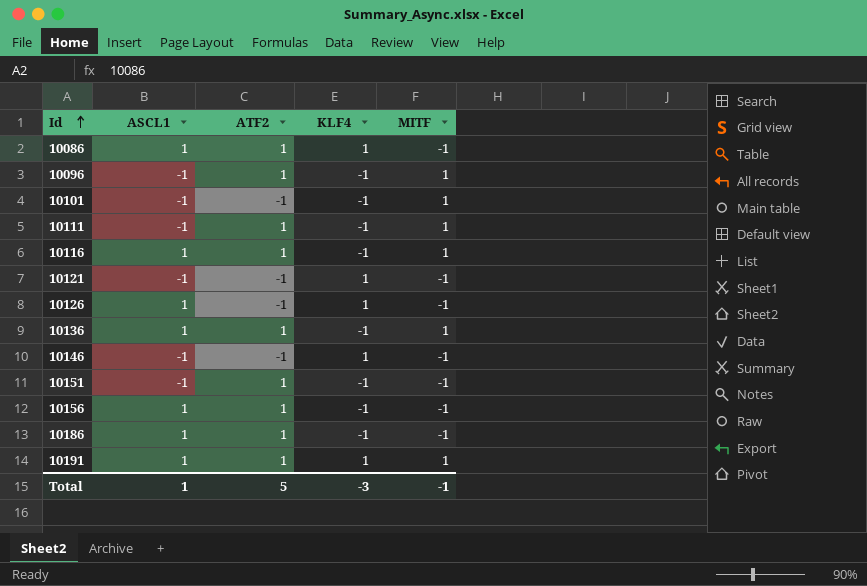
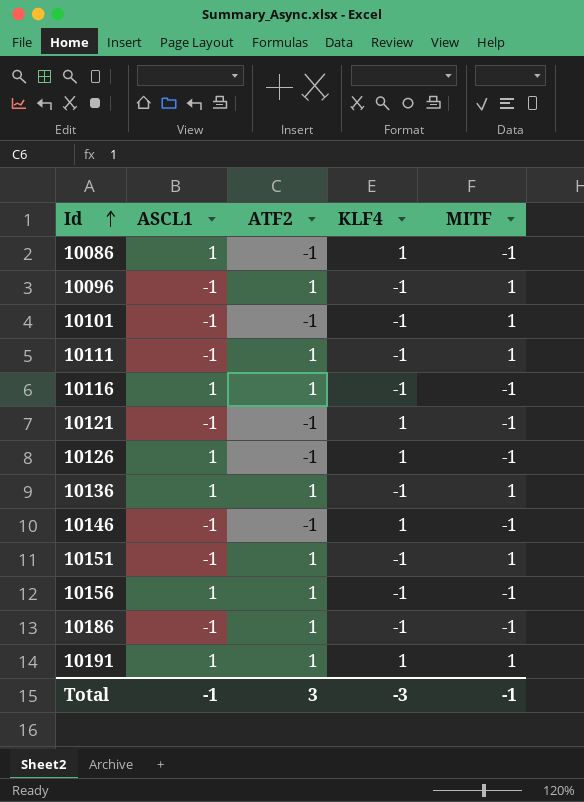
10086 | ATF2: 1 -> -1
10116 | MITF: 1 -> -1
10151 | MITF: -1 -> 1
10186 | ASCL1: 1 -> -1
Total | ASCL1: 1 -> -1
Total | ATF2: 5 -> 3

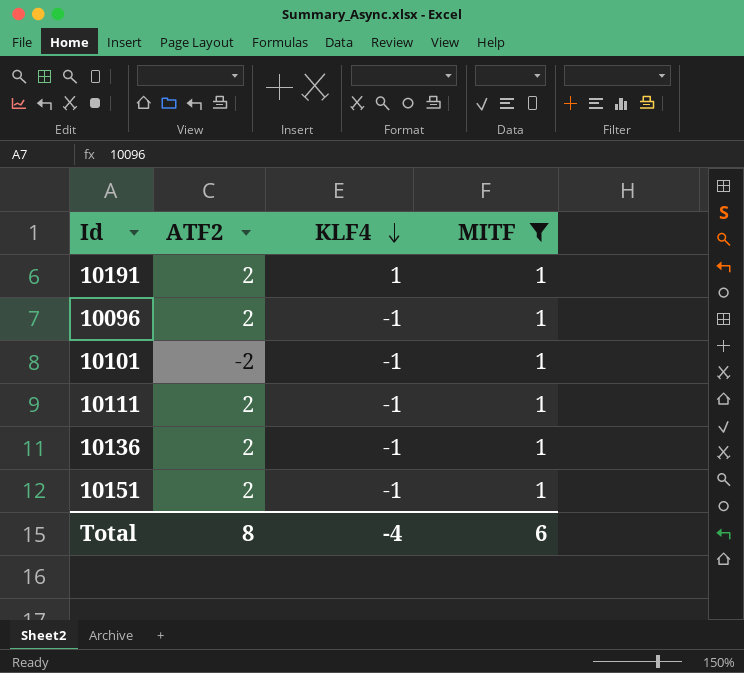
filter: none -> MITF = 1
row order: Id ascending -> KLF4 descending
column ASCL1 | position: 2 -> none
10191 | ATF2: 1 -> 2
10096 | ATF2: 1 -> 2
10101 | ATF2: -1 -> -2
10111 | ATF2: 1 -> 2
10136 | ATF2: 1 -> 2
10151 | ATF2: 1 -> 2
Total | ATF2: 3 -> 8
Total | KLF4: -3 -> -4
Total | MITF: -1 -> 6

